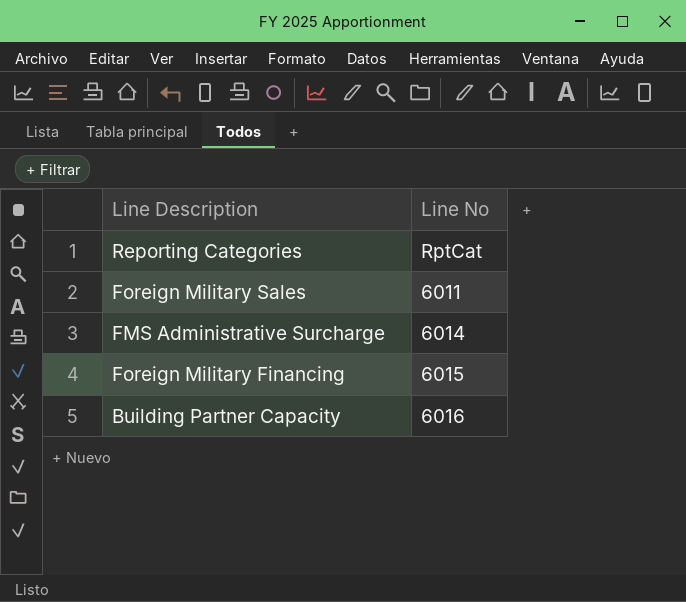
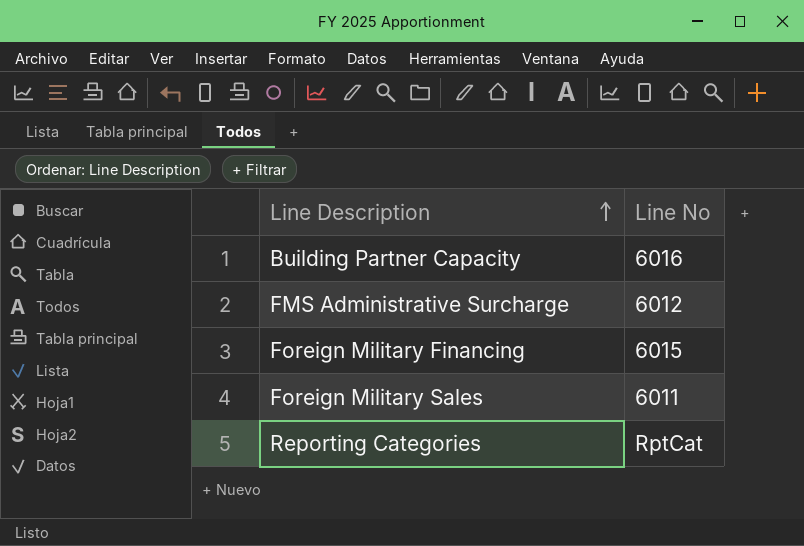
row order: none -> Line Description ascending
FMS Administrative Surcharge | Line No: 6014 -> 6012

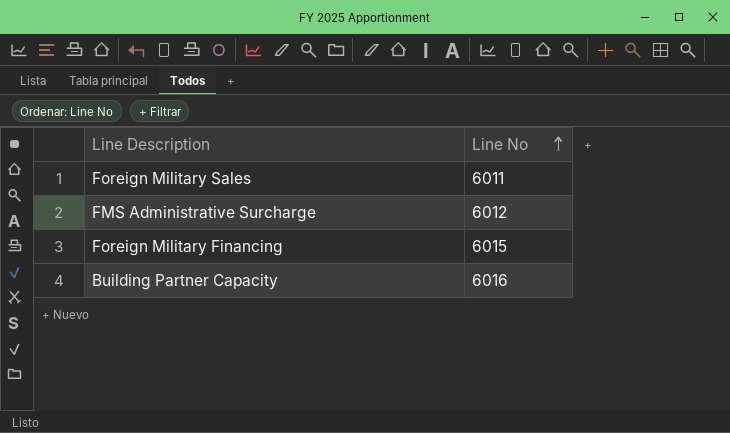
row order: Line Description ascending -> Line No ascending
row Reporting Categories: RptCat -> none

